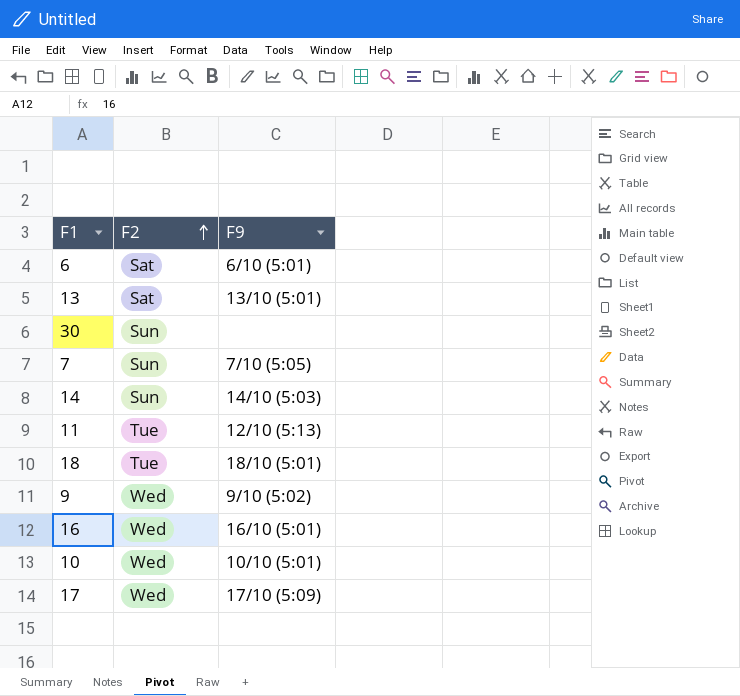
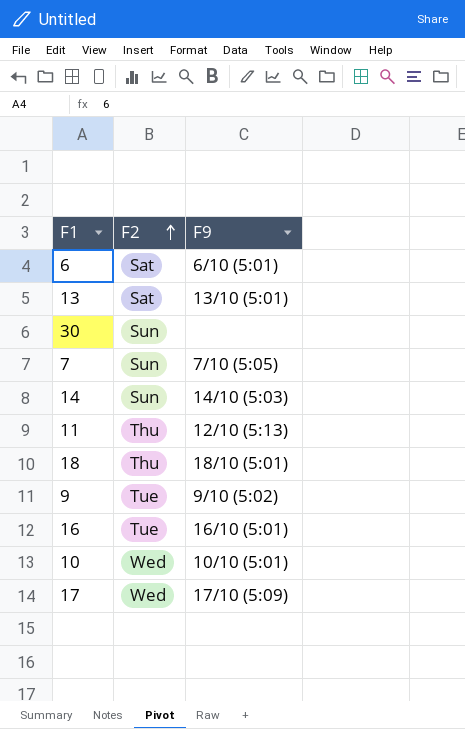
11 | F2: Tue -> Thu
18 | F2: Tue -> Thu
9 | F2: Wed -> Tue
16 | F2: Wed -> Tue

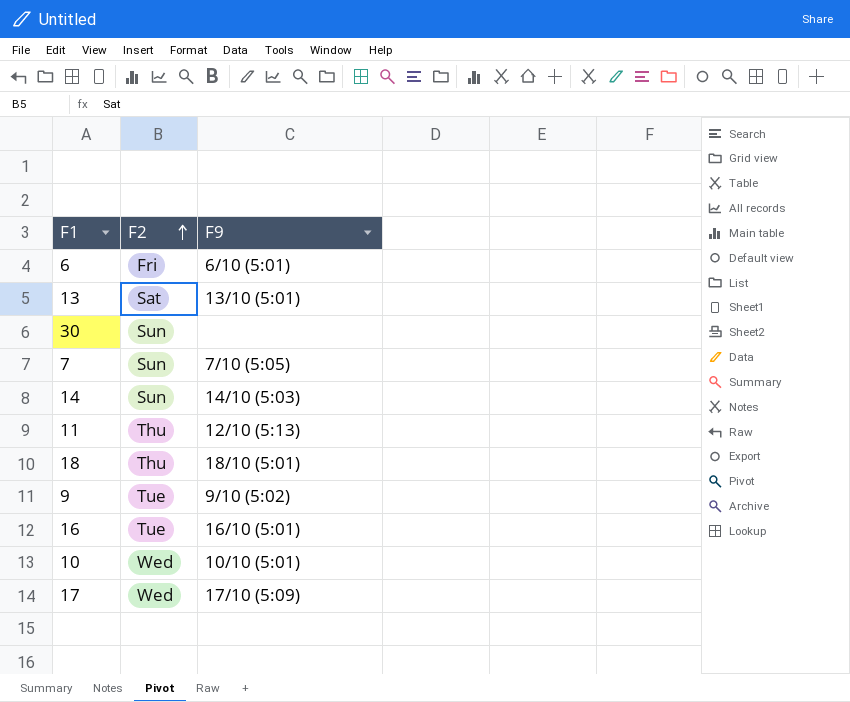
6 | F2: Sat -> Fri

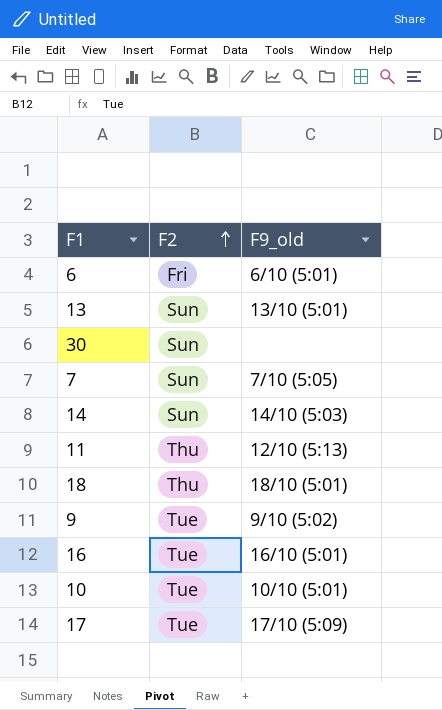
column name: F9 -> F9_old
13 | F2: Sat -> Sun
10 | F2: Wed -> Tue
17 | F2: Wed -> Tue

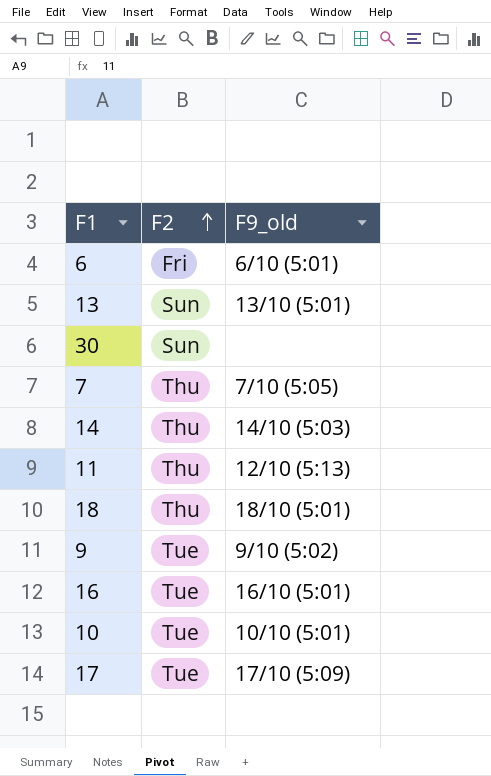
7 | F2: Sun -> Thu
14 | F2: Sun -> Thu

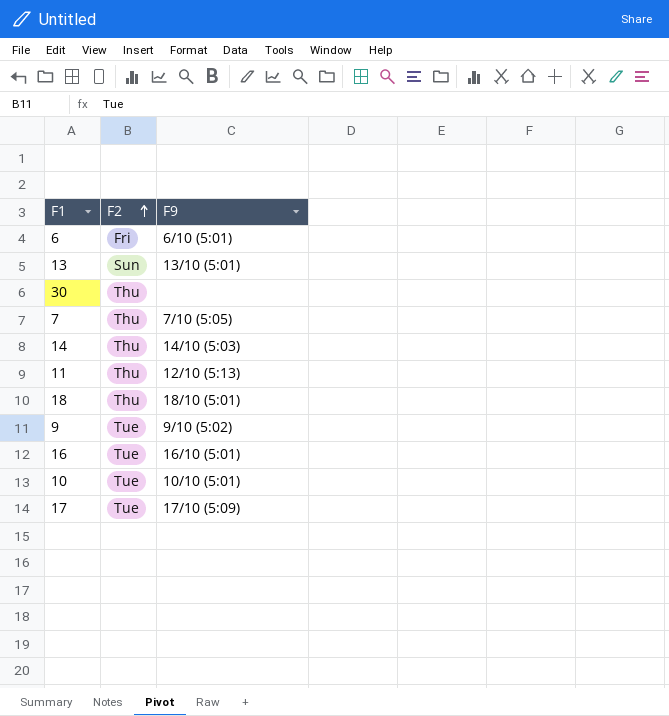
column name: F9_old -> F9
30 | F2: Sun -> Thu

